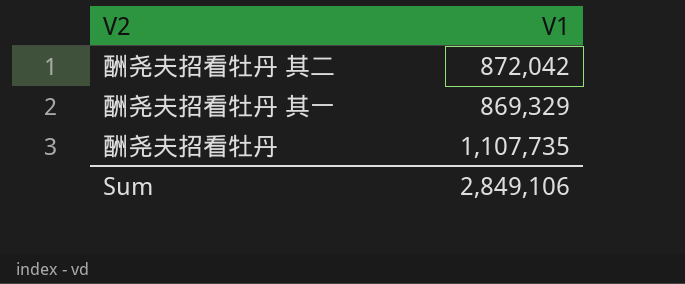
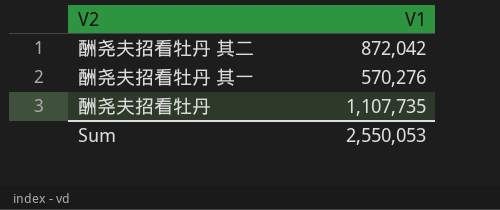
酬尧夫招看牡丹 其一 | V1: 869,329 -> 570,276
Sum | V1: 2,849,106 -> 2,550,053

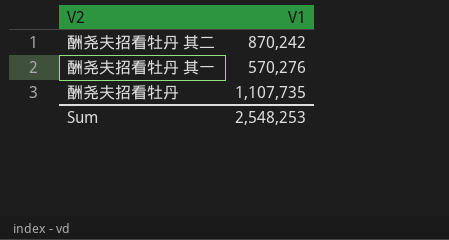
酬尧夫招看牡丹 其二 | V1: 872,042 -> 870,242
Sum | V1: 2,550,053 -> 2,548,253

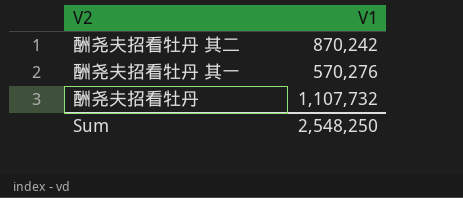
酬尧夫招看牡丹 | V1: 1,107,735 -> 1,107,732
Sum | V1: 2,548,253 -> 2,548,250

